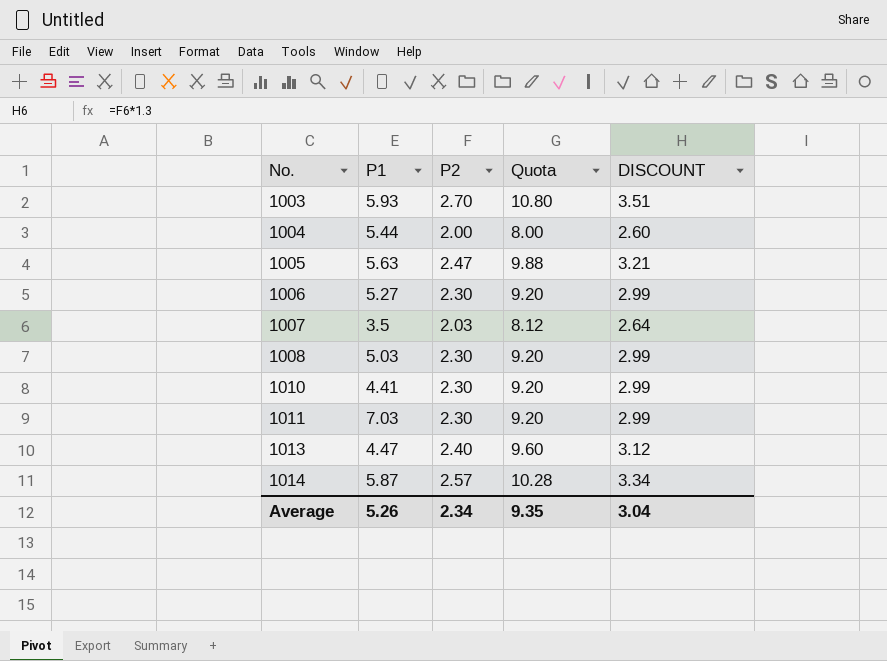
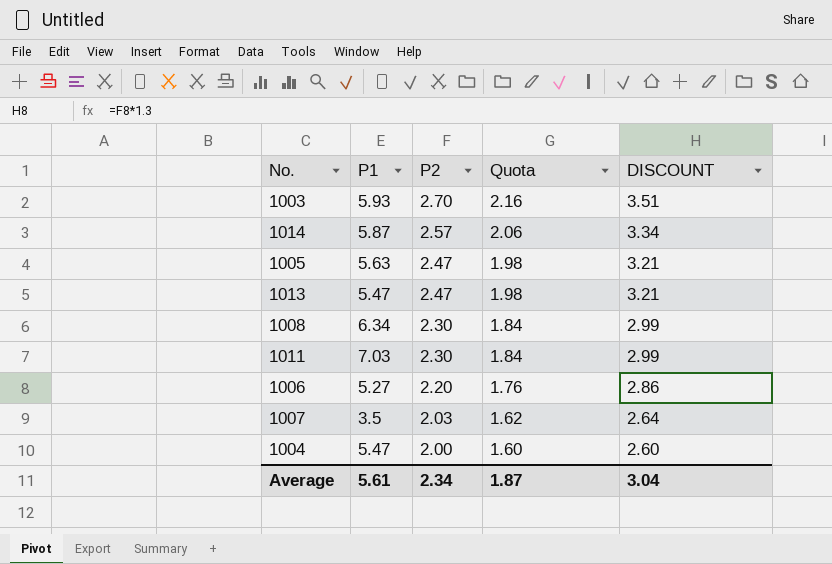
row order: No. ascending -> P2 descending
column Quota | formula: [P2] * 4 -> [P2] * 0.8
row 1010: 4.41 | 2.30 | 9.20 | 2.99 -> none
1013 | P1: 4.47 -> 5.47
1013 | P2: 2.40 -> 2.47
1013 | DISCOUNT: 3.12 -> 3.21
1008 | P1: 5.03 -> 6.34
1006 | P2: 2.30 -> 2.20
1006 | DISCOUNT: 2.99 -> 2.86
1004 | P1: 5.44 -> 5.47
Average | P1: 5.26 -> 5.61
Average | Quota: 9.35 -> 1.87

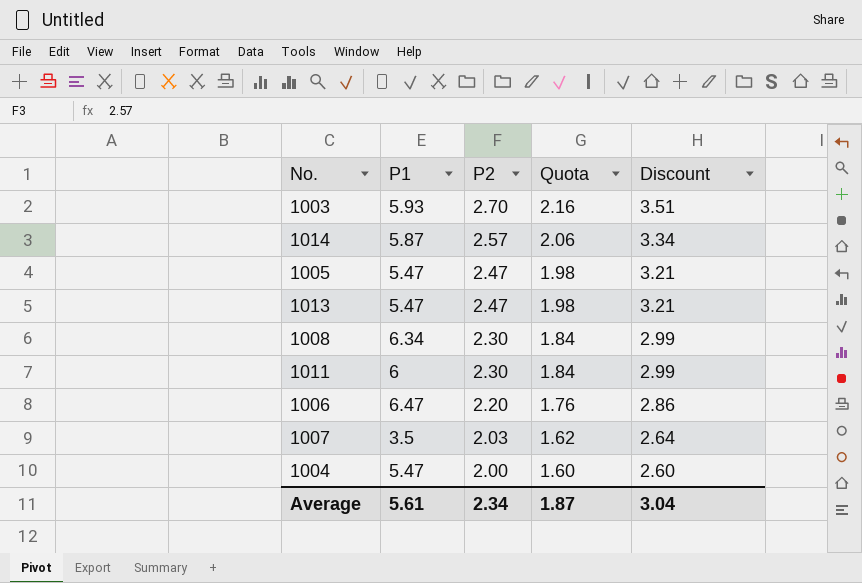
column name: DISCOUNT -> Discount
1005 | P1: 5.63 -> 5.47
1011 | P1: 7.03 -> 6
1006 | P1: 5.27 -> 6.47

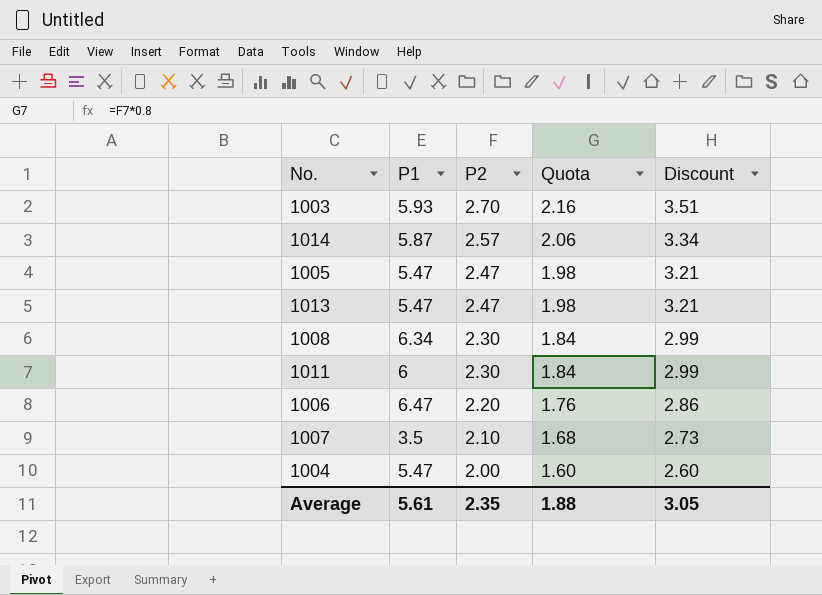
1007 | P2: 2.03 -> 2.10
1007 | Quota: 1.62 -> 1.68
1007 | Discount: 2.64 -> 2.73
Average | P2: 2.34 -> 2.35
Average | Quota: 1.87 -> 1.88
Average | Discount: 3.04 -> 3.05

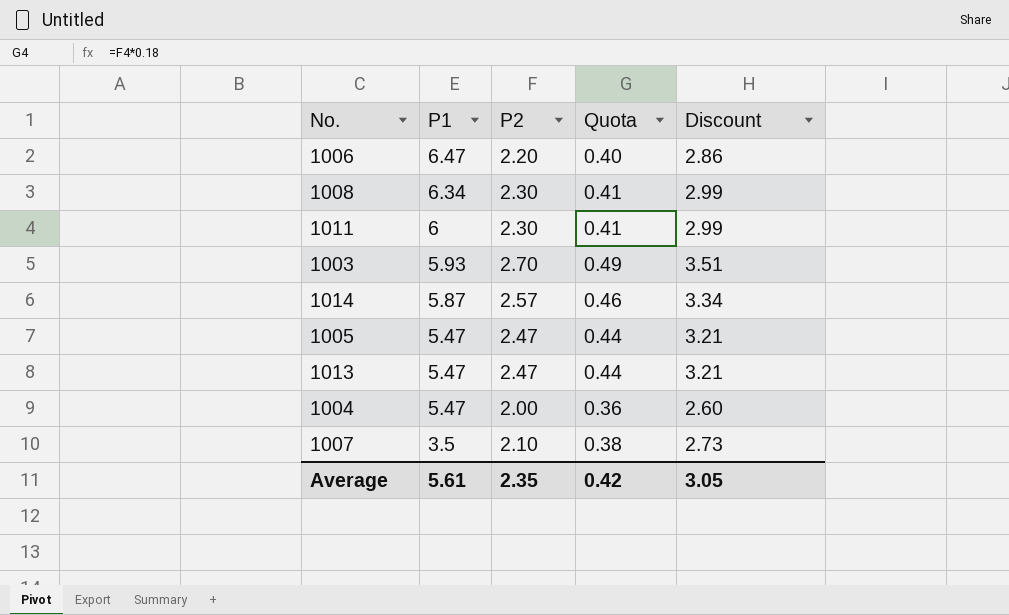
row order: P2 descending -> P1 descending
column Quota | formula: [P2] * 0.8 -> [P2] * 0.18
Average | Quota: 1.88 -> 0.42

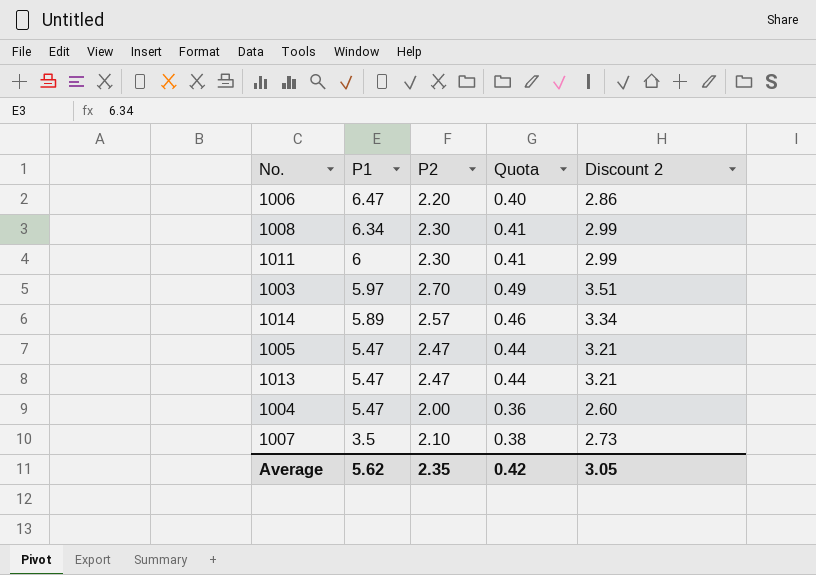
column name: Discount -> Discount 2
1003 | P1: 5.93 -> 5.97
1014 | P1: 5.87 -> 5.89
Average | P1: 5.61 -> 5.62

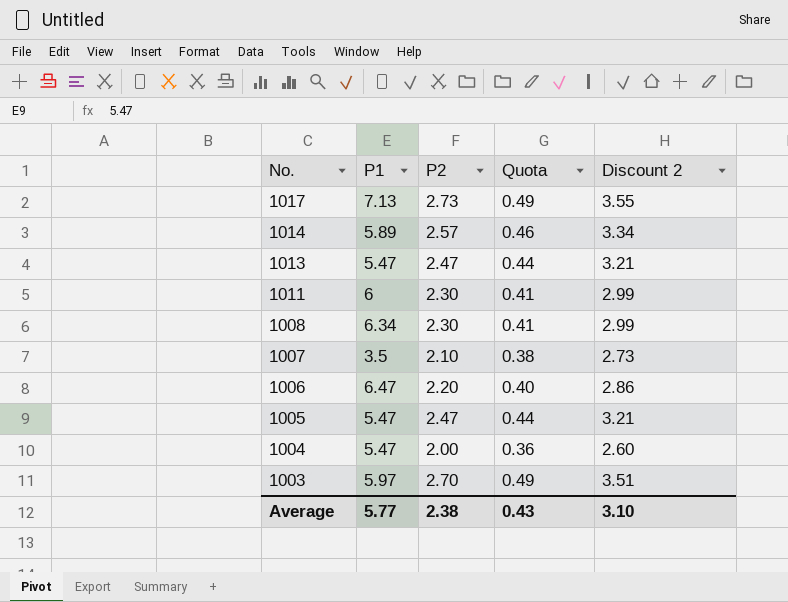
row order: P1 descending -> No. descending
row 1017: none -> 7.13 | 2.73 | 0.49 | 3.55
Average | P1: 5.62 -> 5.77
Average | P2: 2.35 -> 2.38
Average | Quota: 0.42 -> 0.43
Average | Discount 2: 3.05 -> 3.10

